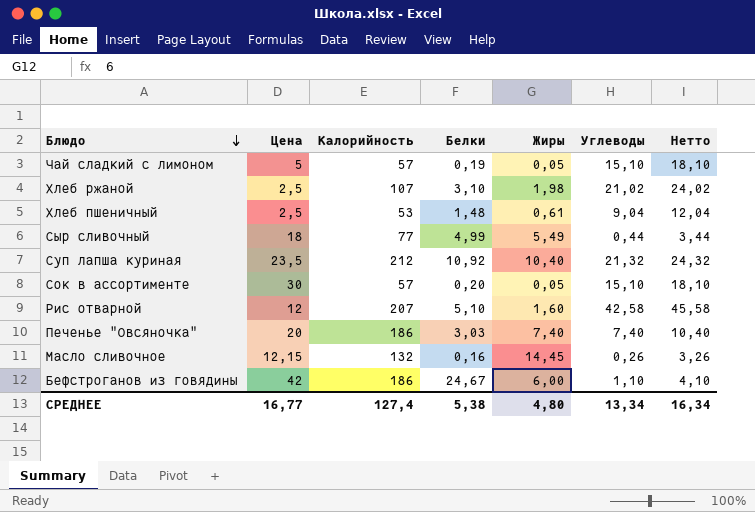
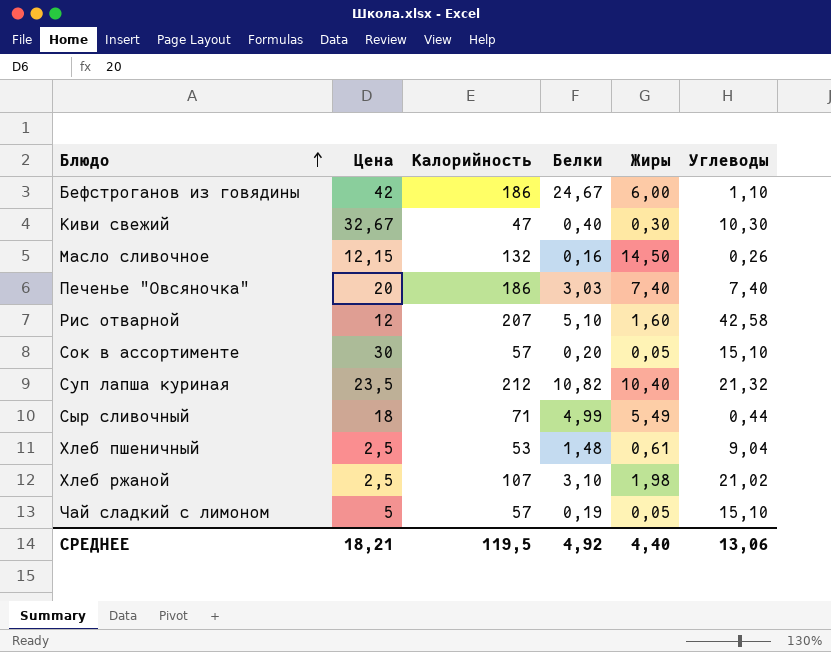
row order: Блюдо descending -> Блюдо ascending
column Нетто | formula: [Углеводы] + 3 -> none
row Киви свежий: none -> 32,67 | 47 | 0,40 | 0,30 | 10,30
Масло сливочное | Жиры: 14,45 -> 14,50
Суп лапша куриная | Белки: 10,92 -> 10,82
Сыр сливочный | Калорийность: 77 -> 71
СРЕДНЕЕ | Цена: 16,77 -> 18,21
СРЕДНЕЕ | Калорийность: 127,4 -> 119,5
СРЕДНЕЕ | Белки: 5,38 -> 4,92
СРЕДНЕЕ | Жиры: 4,80 -> 4,40
СРЕДНЕЕ | Углеводы: 13,34 -> 13,06

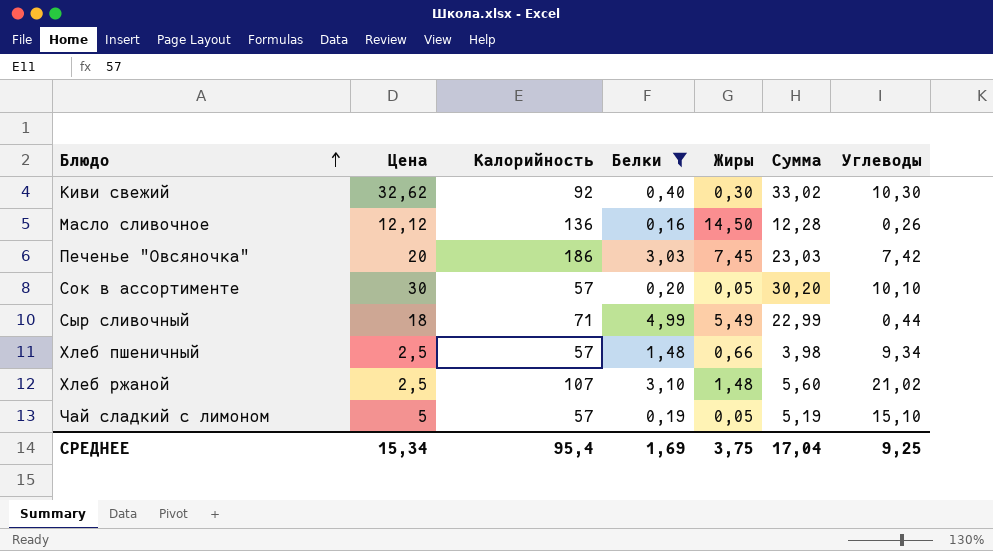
filter: none -> Белки <= 4,99
column Сумма | formula: none -> [Цена] + [Белки]
Киви свежий | Цена: 32,67 -> 32,62
Киви свежий | Калорийность: 47 -> 92
Масло сливочное | Цена: 12,15 -> 12,12
Масло сливочное | Калорийность: 132 -> 136
Печенье "Овсяночка" | Жиры: 7,40 -> 7,45
Печенье "Овсяночка" | Углеводы: 7,40 -> 7,42
Сок в ассортименте | Углеводы: 15,10 -> 10,10
Хлеб пшеничный | Калорийность: 53 -> 57
Хлеб пшеничный | Жиры: 0,61 -> 0,66
Хлеб пшеничный | Углеводы: 9,04 -> 9,34
Хлеб ржаной | Жиры: 1,98 -> 1,48
СРЕДНЕЕ | Цена: 18,21 -> 15,34
СРЕДНЕЕ | Калорийность: 119,5 -> 95,4
СРЕДНЕЕ | Белки: 4,92 -> 1,69
СРЕДНЕЕ | Жиры: 4,40 -> 3,75
СРЕДНЕЕ | Углеводы: 13,06 -> 9,25

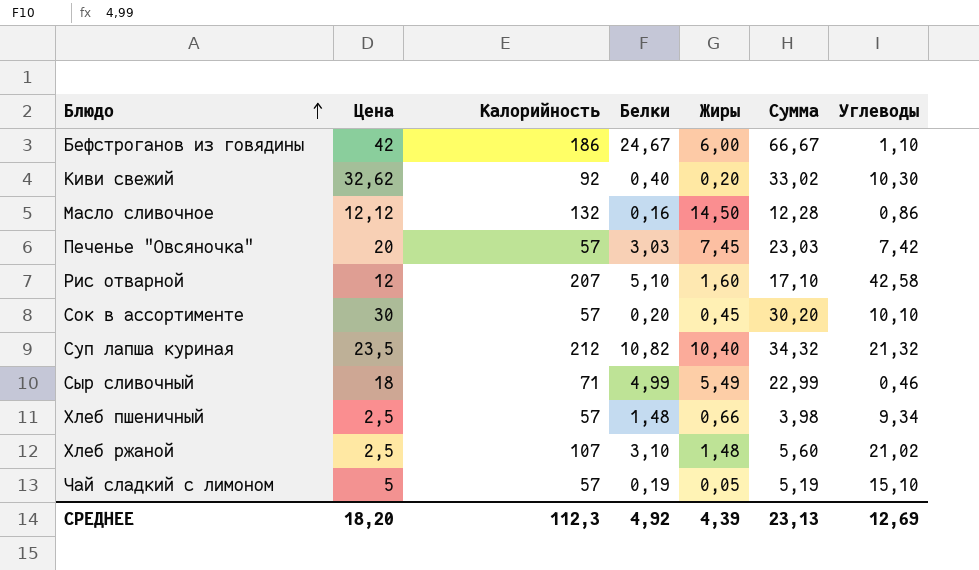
filter: Белки <= 4,99 -> none
Киви свежий | Жиры: 0,30 -> 0,20
Масло сливочное | Калорийность: 136 -> 132
Масло сливочное | Углеводы: 0,26 -> 0,86
Печенье "Овсяночка" | Калорийность: 186 -> 57
Сок в ассортименте | Жиры: 0,05 -> 0,45
Сыр сливочный | Углеводы: 0,44 -> 0,46
СРЕДНЕЕ | Цена: 15,34 -> 18,20
СРЕДНЕЕ | Калорийность: 95,4 -> 112,3
СРЕДНЕЕ | Белки: 1,69 -> 4,92
СРЕДНЕЕ | Жиры: 3,75 -> 4,39
СРЕДНЕЕ | Сумма: 17,04 -> 23,13
СРЕДНЕЕ | Углеводы: 9,25 -> 12,69

